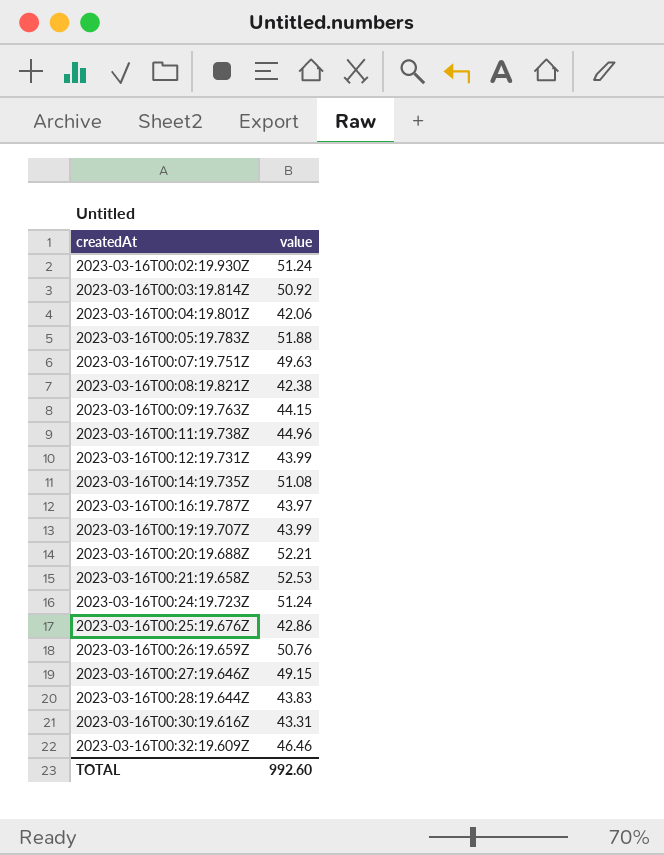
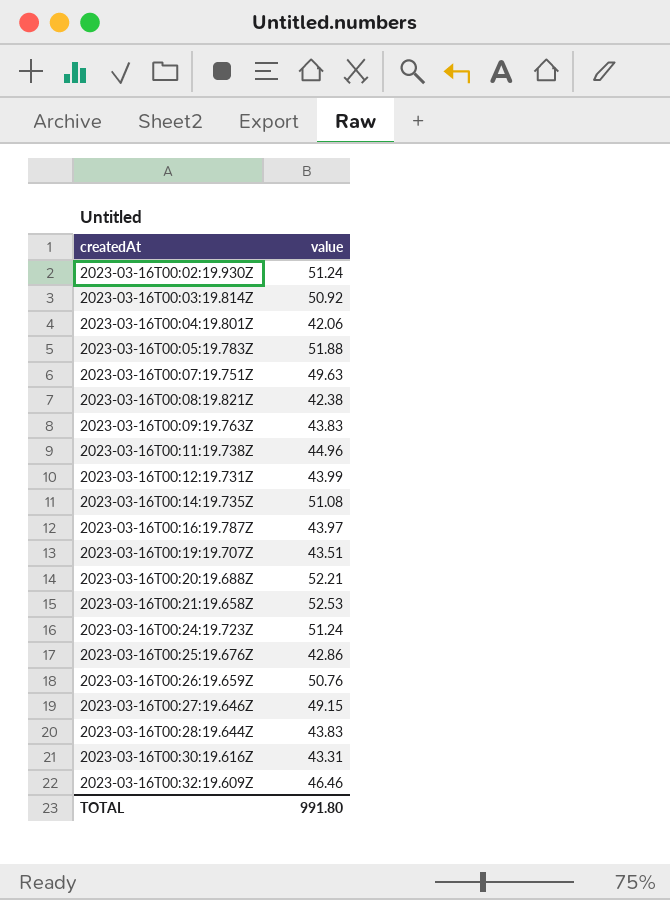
2023-03-16T00:09:19.763Z | value: 44.15 -> 43.83
2023-03-16T00:19:19.707Z | value: 43.99 -> 43.51
TOTAL | value: 992.60 -> 991.80

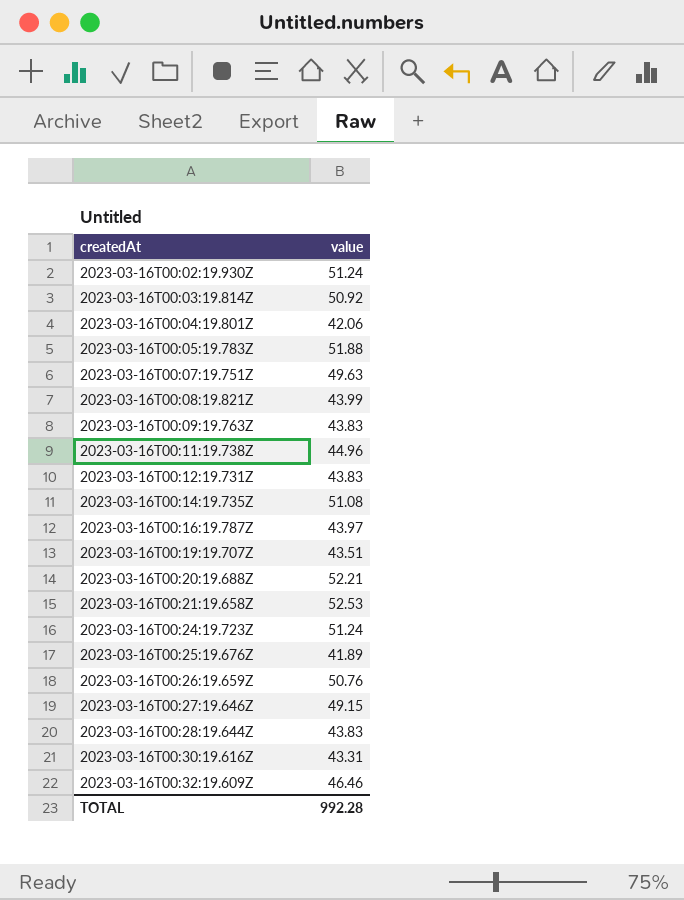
2023-03-16T00:08:19.821Z | value: 42.38 -> 43.99
2023-03-16T00:12:19.731Z | value: 43.99 -> 43.83
2023-03-16T00:25:19.676Z | value: 42.86 -> 41.89
TOTAL | value: 991.80 -> 992.28

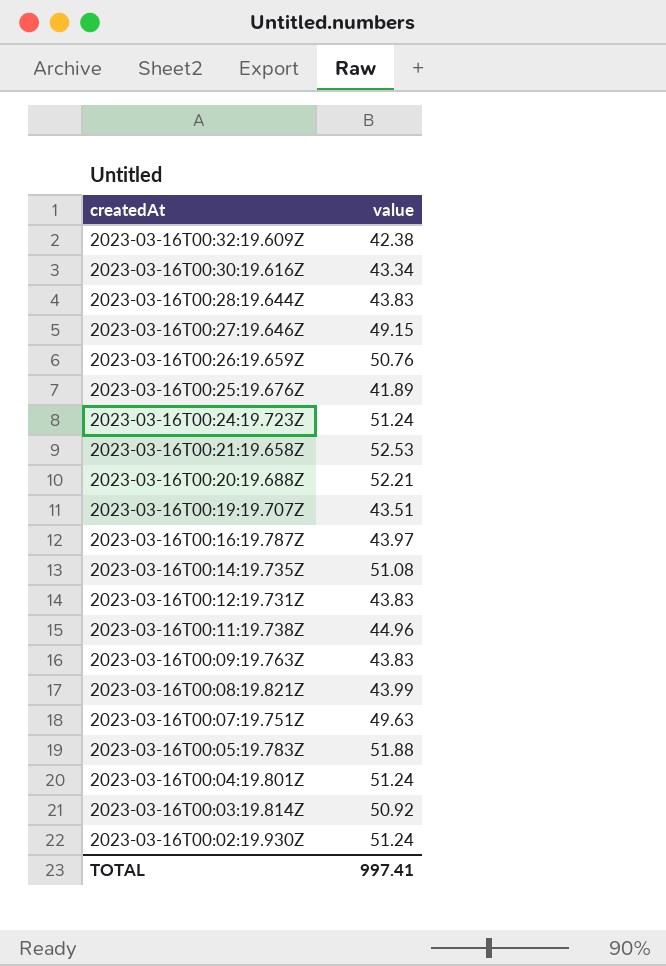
row order: createdAt ascending -> createdAt descending
2023-03-16T00:32:19.609Z | value: 46.46 -> 42.38
2023-03-16T00:30:19.616Z | value: 43.31 -> 43.34
2023-03-16T00:04:19.801Z | value: 42.06 -> 51.24
TOTAL | value: 992.28 -> 997.41

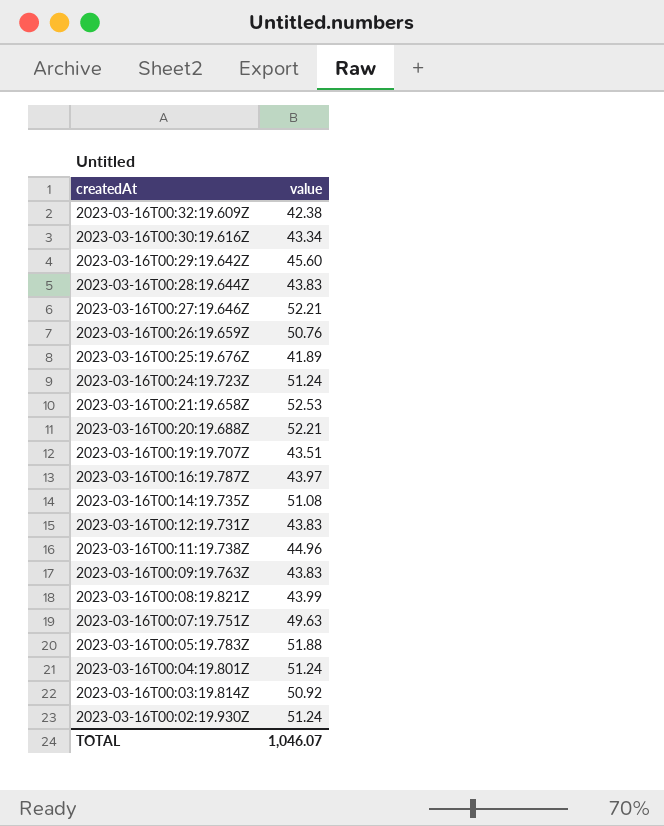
row 2023-03-16T00:29:19.642Z: none -> 45.60
2023-03-16T00:27:19.646Z | value: 49.15 -> 52.21
TOTAL | value: 997.41 -> 1,046.07

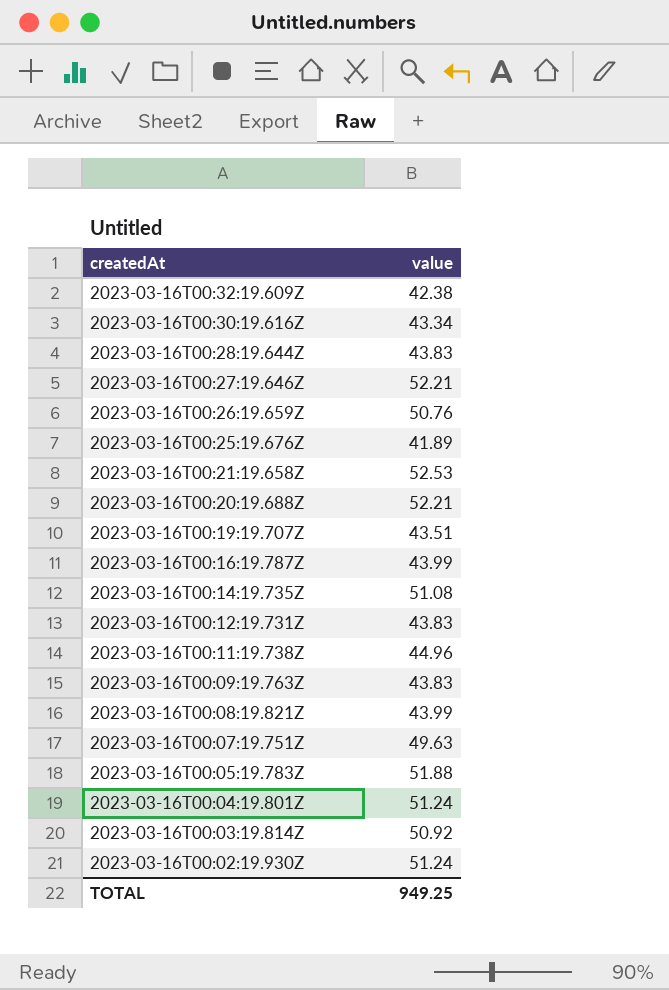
row 2023-03-16T00:29:19.642Z: 45.60 -> none
row 2023-03-16T00:24:19.723Z: 51.24 -> none
2023-03-16T00:16:19.787Z | value: 43.97 -> 43.99
TOTAL | value: 1,046.07 -> 949.25

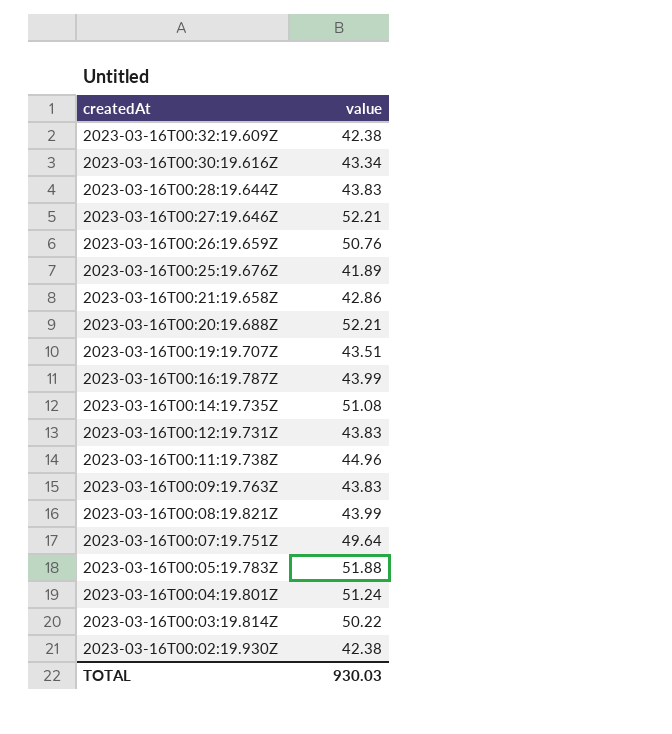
2023-03-16T00:21:19.658Z | value: 52.53 -> 42.86
2023-03-16T00:07:19.751Z | value: 49.63 -> 49.64
2023-03-16T00:03:19.814Z | value: 50.92 -> 50.22
2023-03-16T00:02:19.930Z | value: 51.24 -> 42.38
TOTAL | value: 949.25 -> 930.03

